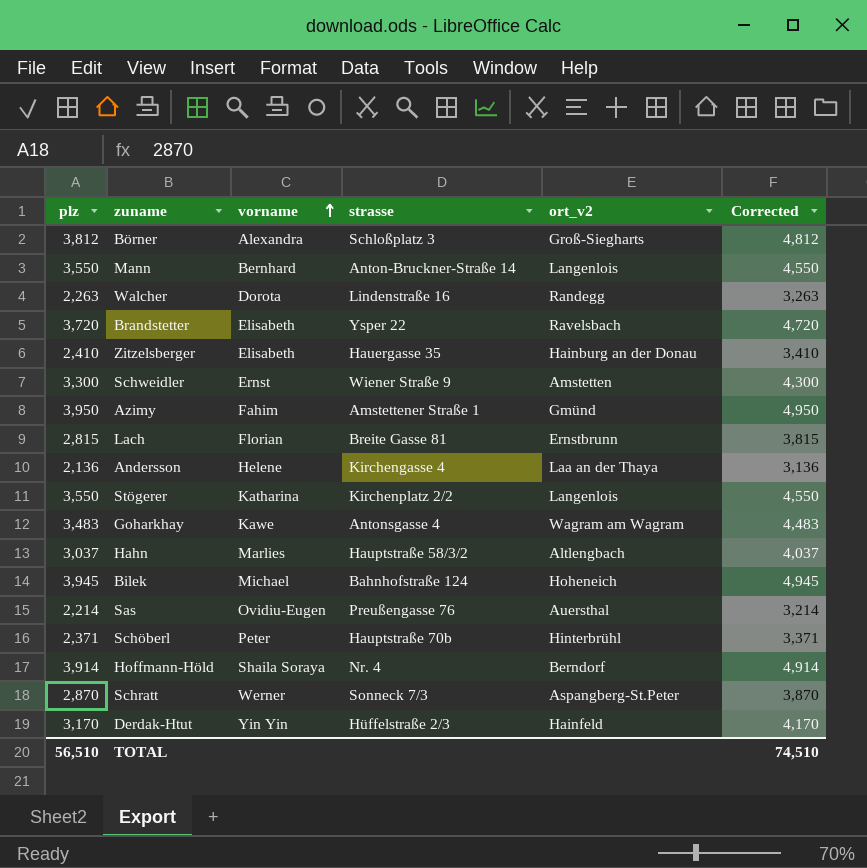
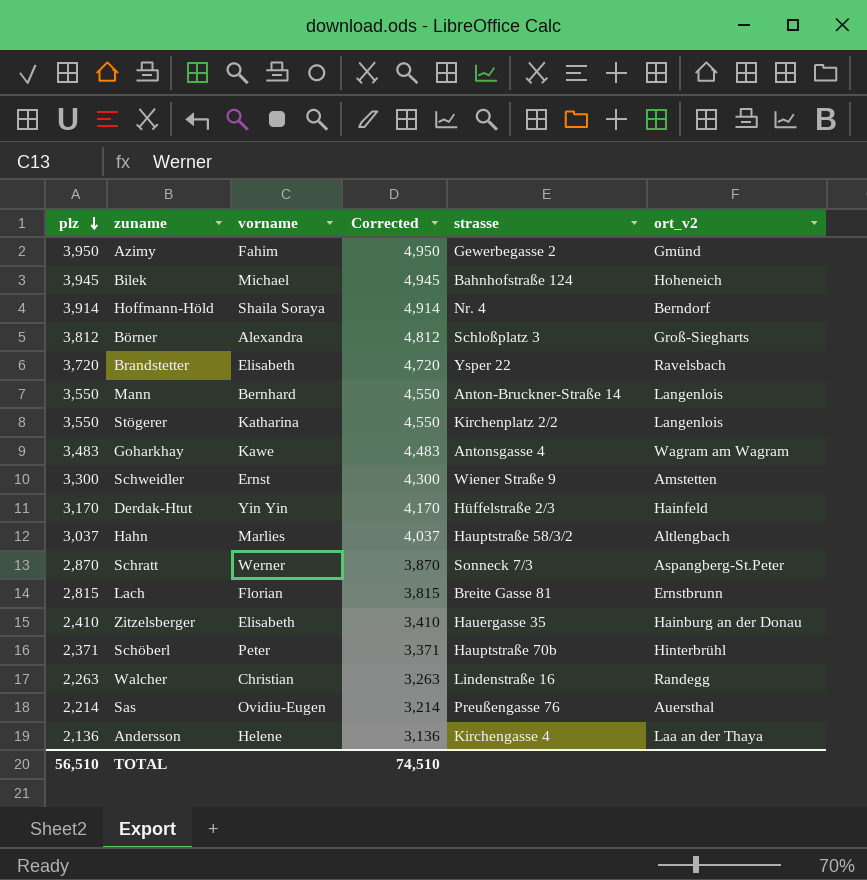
row order: vorname ascending -> plz descending
column Corrected | position: 6 -> 4
Azimy | strasse: Amstettener Straße 1 -> Gewerbegasse 2
Walcher | vorname: Dorota -> Christian

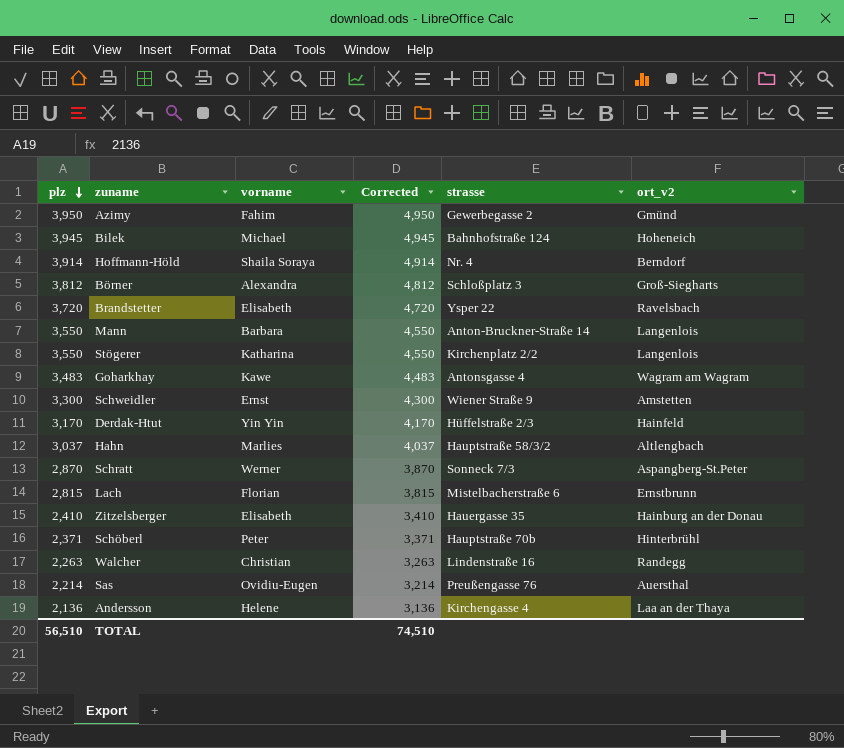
Mann | vorname: Bernhard -> Barbara
Lach | strasse: Breite Gasse 81 -> Mistelbacherstraße 6

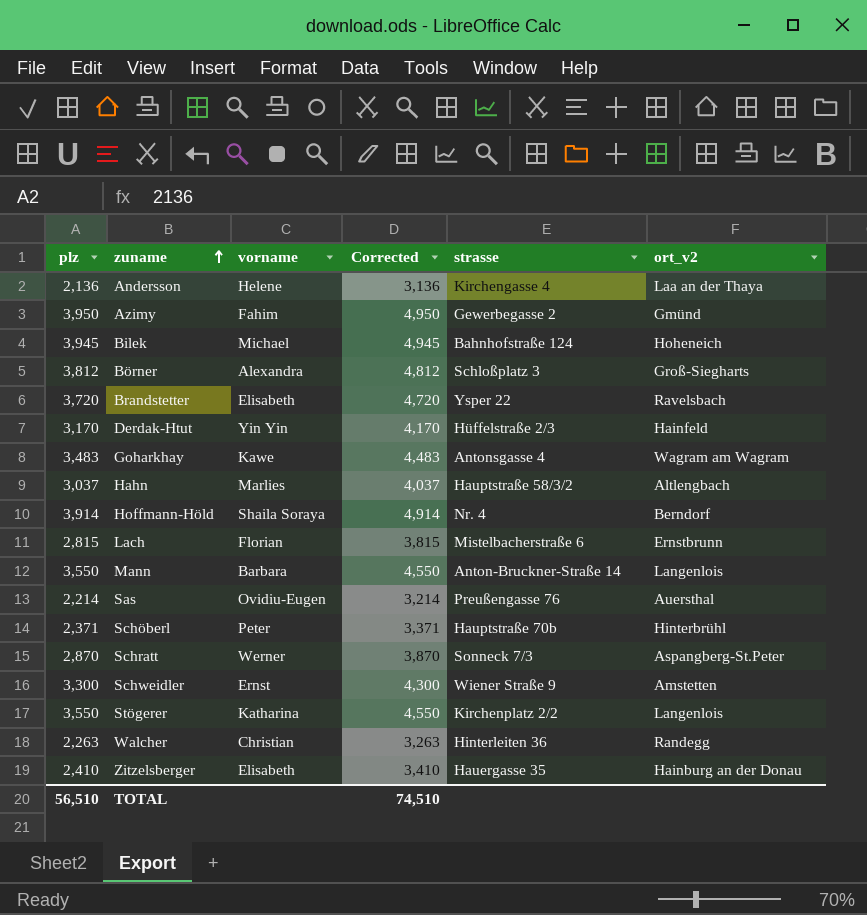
row order: plz descending -> zuname ascending
Walcher | strasse: Lindenstraße 16 -> Hinterleiten 36

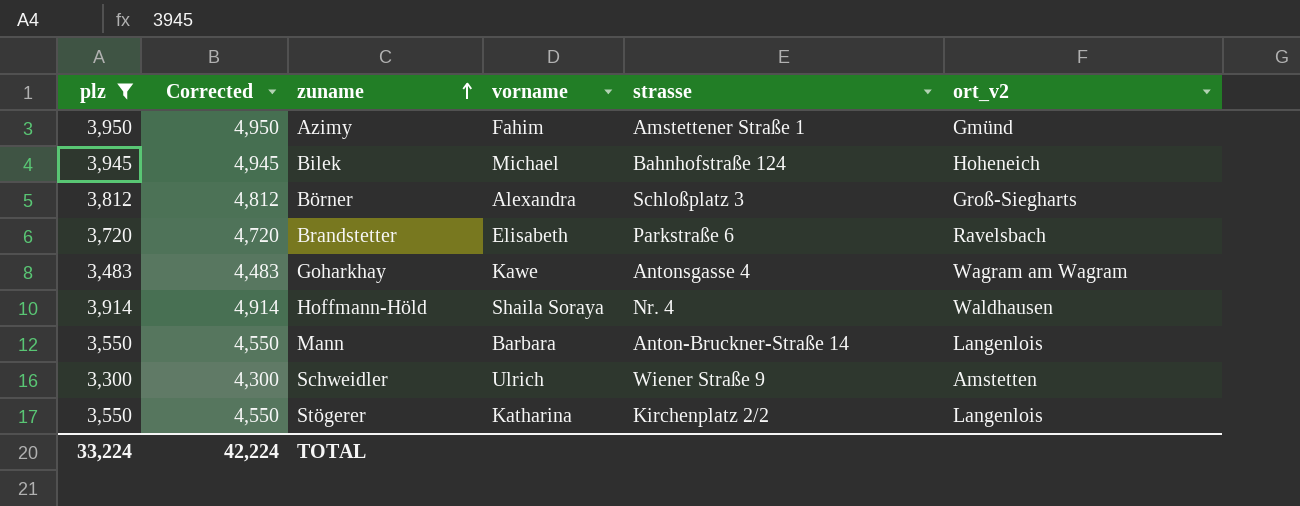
filter: none -> plz >= 3,300
column Corrected | position: 4 -> 2
Azimy | strasse: Gewerbegasse 2 -> Amstettener Straße 1
Brandstetter | strasse: Ysper 22 -> Parkstraße 6
Hoffmann-Höld | ort_v2: Berndorf -> Waldhausen
Schweidler | vorname: Ernst -> Ulrich
TOTAL | plz: 56,510 -> 33,224
TOTAL | Corrected: 74,510 -> 42,224

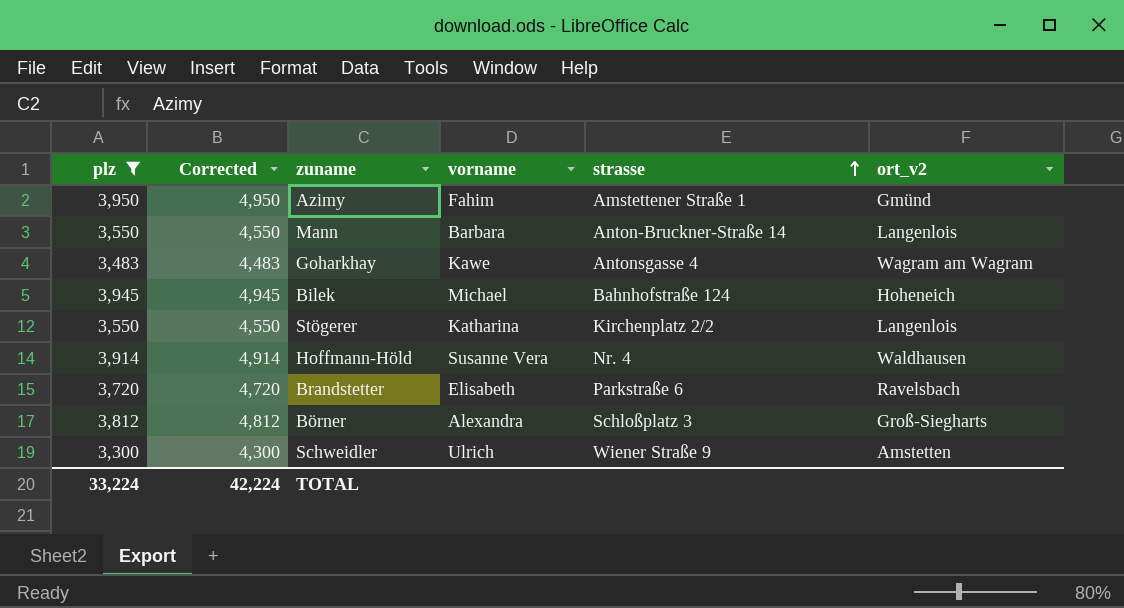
row order: zuname ascending -> strasse ascending
Hoffmann-Höld | vorname: Shaila Soraya -> Susanne Vera

